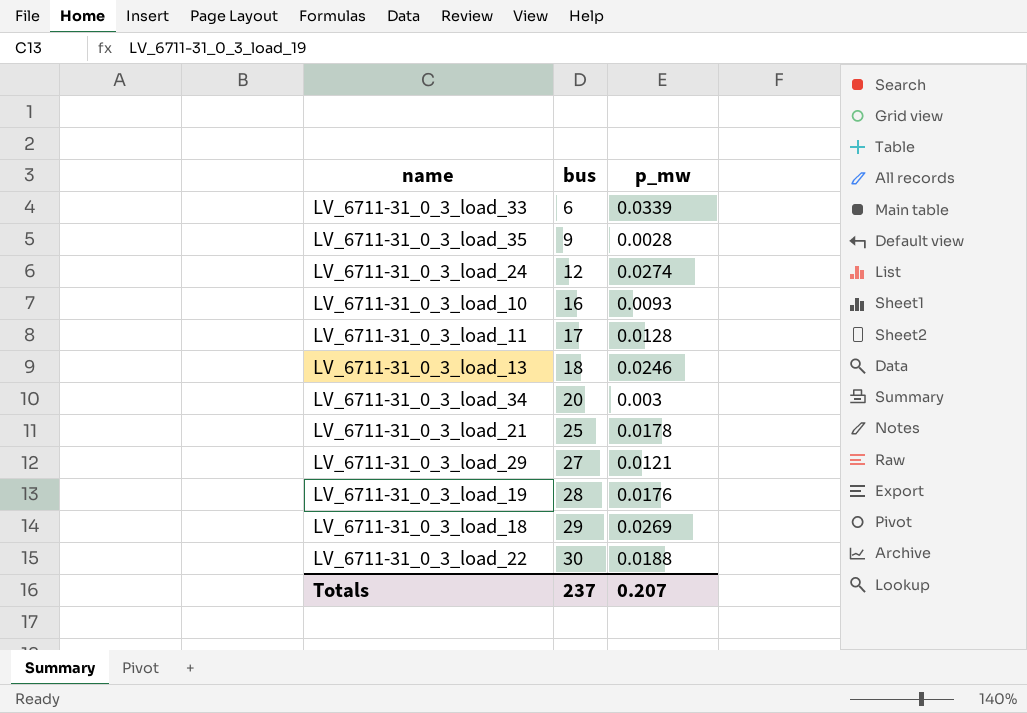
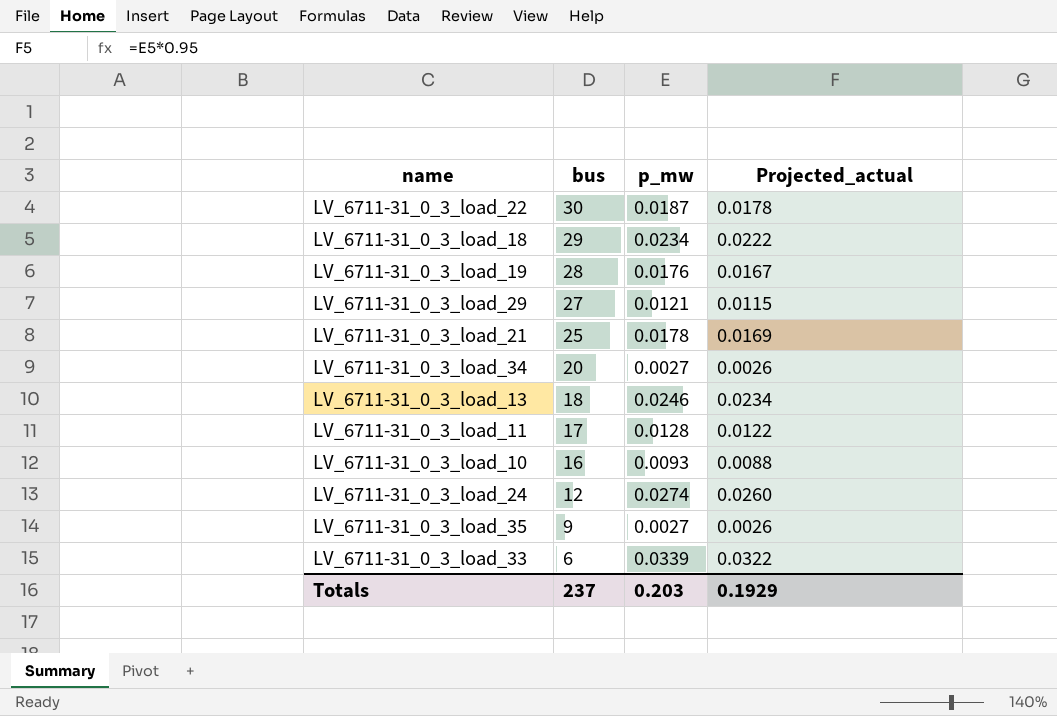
row order: bus ascending -> bus descending
column Projected_actual | formula: none -> [p_mw] * 0.95
LV_6711-31_0_3_load_22 | p_mw: 0.0188 -> 0.0187
LV_6711-31_0_3_load_18 | p_mw: 0.0269 -> 0.0234
LV_6711-31_0_3_load_34 | p_mw: 0.003 -> 0.0027
LV_6711-31_0_3_load_35 | p_mw: 0.0028 -> 0.0027
Totals | p_mw: 0.207 -> 0.203

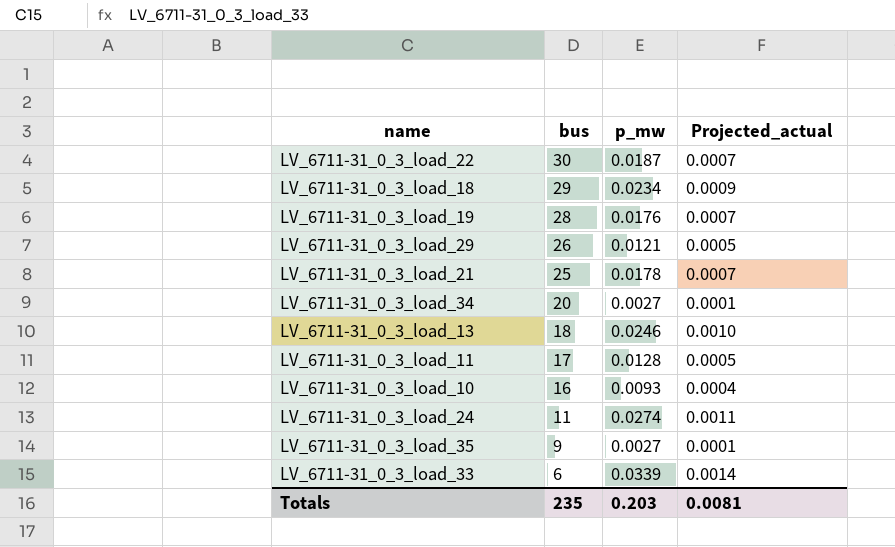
column Projected_actual | formula: [p_mw] * 0.95 -> [p_mw] * 0.04
LV_6711-31_0_3_load_29 | bus: 27 -> 26
LV_6711-31_0_3_load_24 | bus: 12 -> 11
Totals | bus: 237 -> 235
Totals | Projected_actual: 0.1929 -> 0.0081

